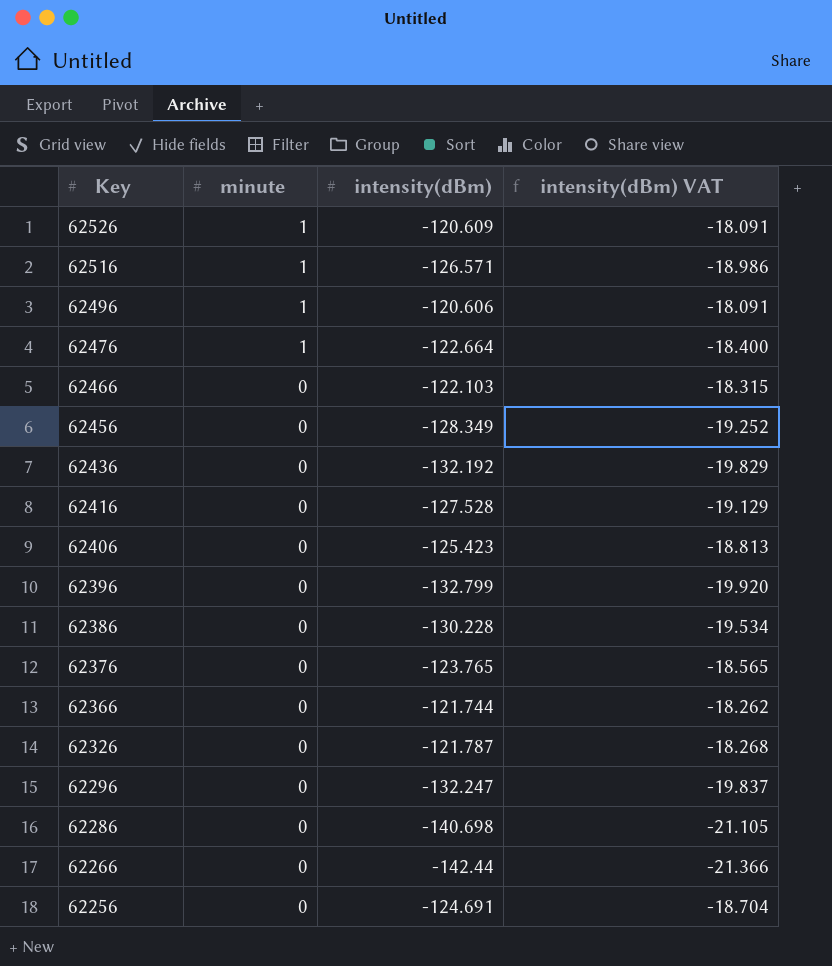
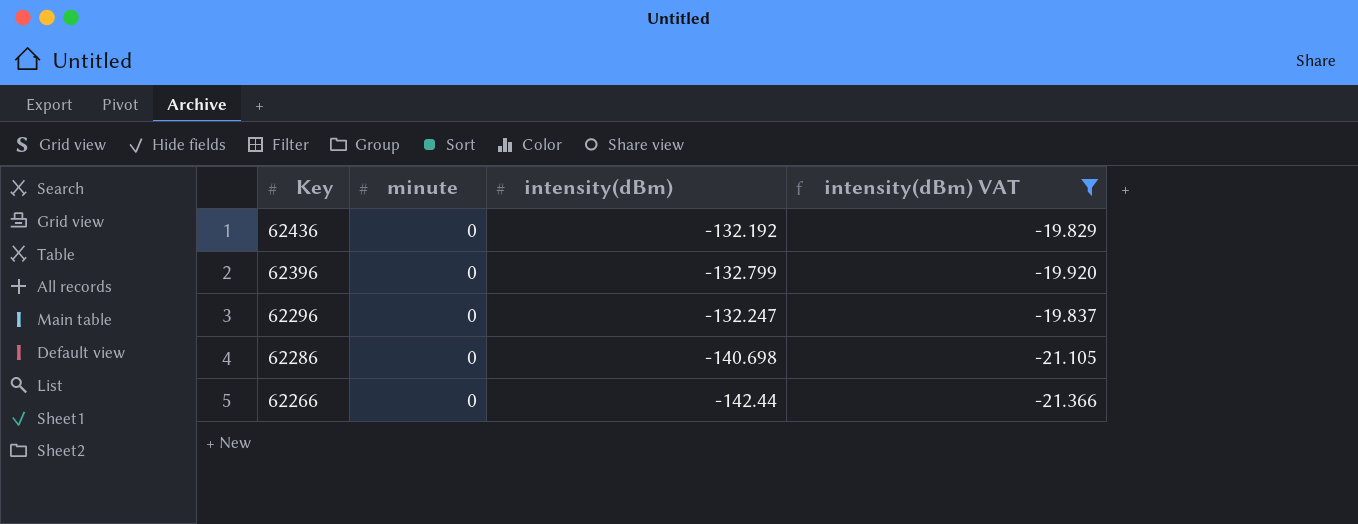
filter: none -> intensity(dBm) VAT <= -19.829

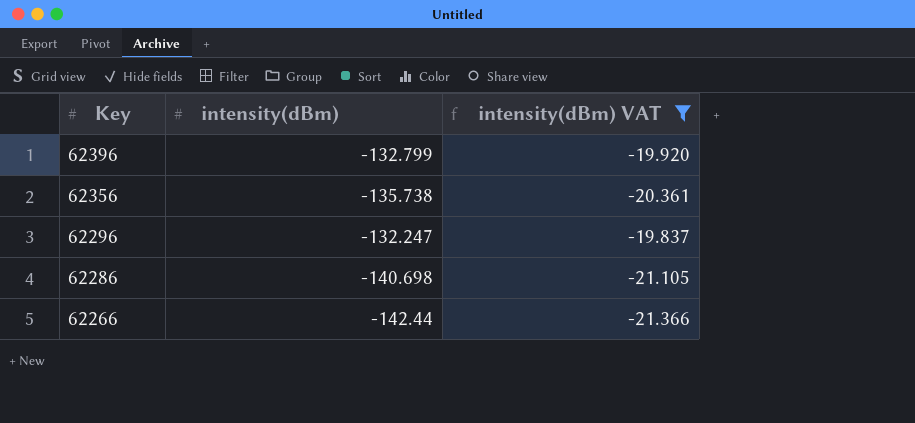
column minute | position: 2 -> none
row 62436: 0 | -132.192 | -19.829 -> none
row 62356: none -> -135.738 | -20.361

